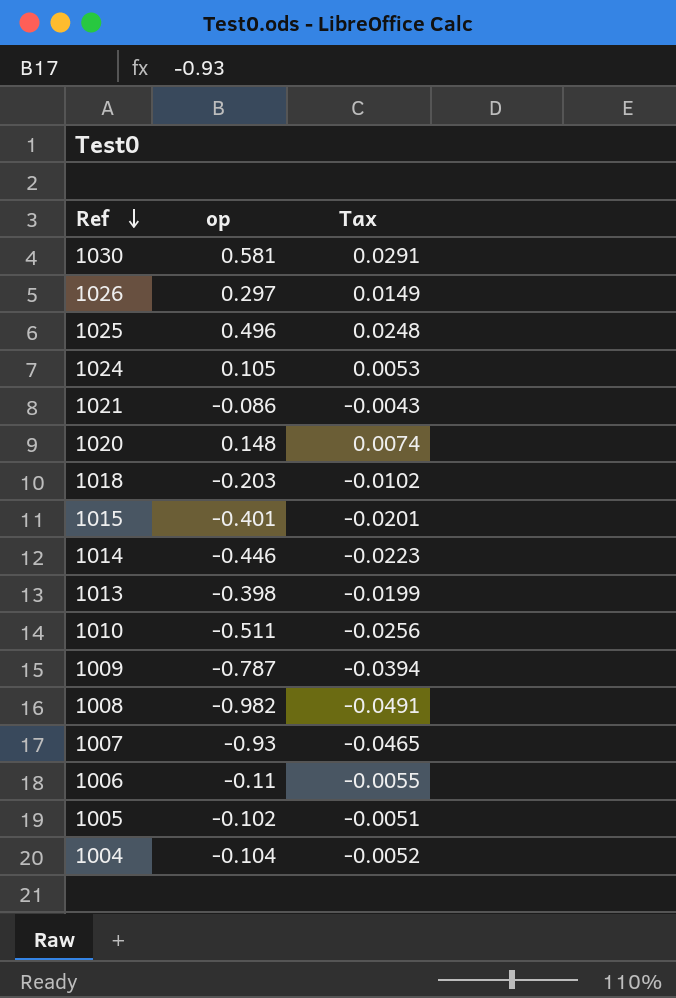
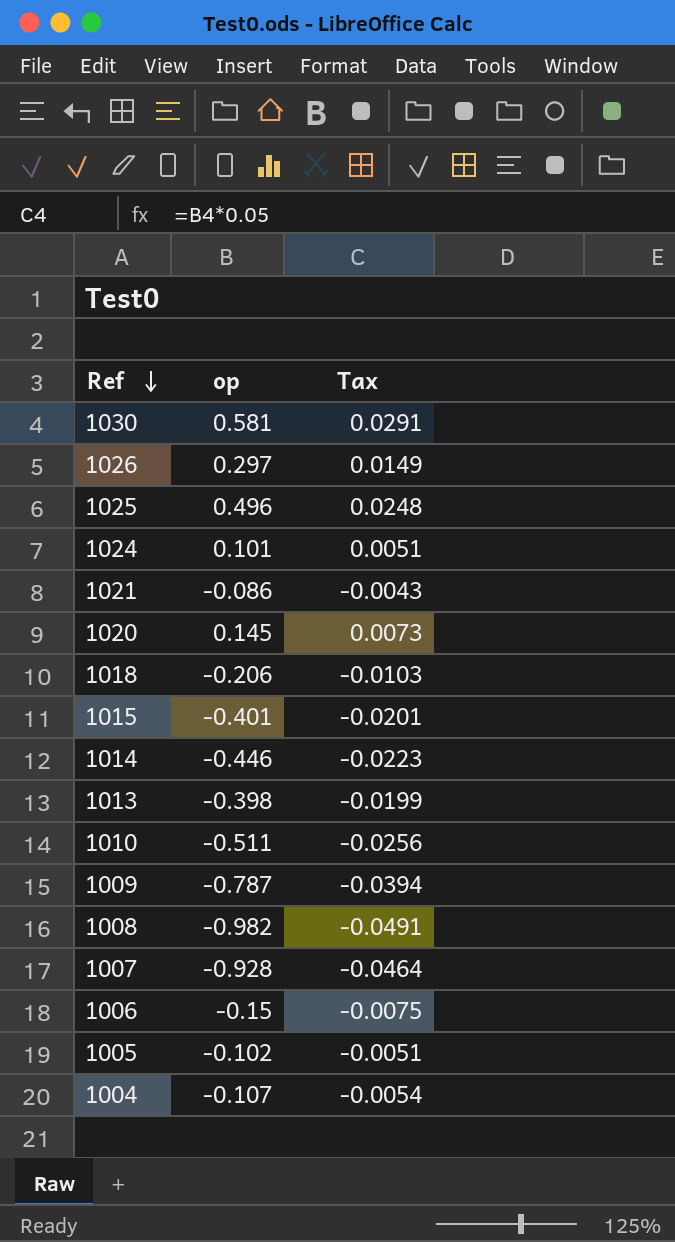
1024 | op: 0.105 -> 0.101
1024 | Tax: 0.0053 -> 0.0051
1020 | op: 0.148 -> 0.145
1020 | Tax: 0.0074 -> 0.0073
1018 | op: -0.203 -> -0.206
1018 | Tax: -0.0102 -> -0.0103
1007 | op: -0.93 -> -0.928
1007 | Tax: -0.0465 -> -0.0464
1006 | op: -0.11 -> -0.15
1006 | Tax: -0.0055 -> -0.0075
1004 | op: -0.104 -> -0.107
1004 | Tax: -0.0052 -> -0.0054

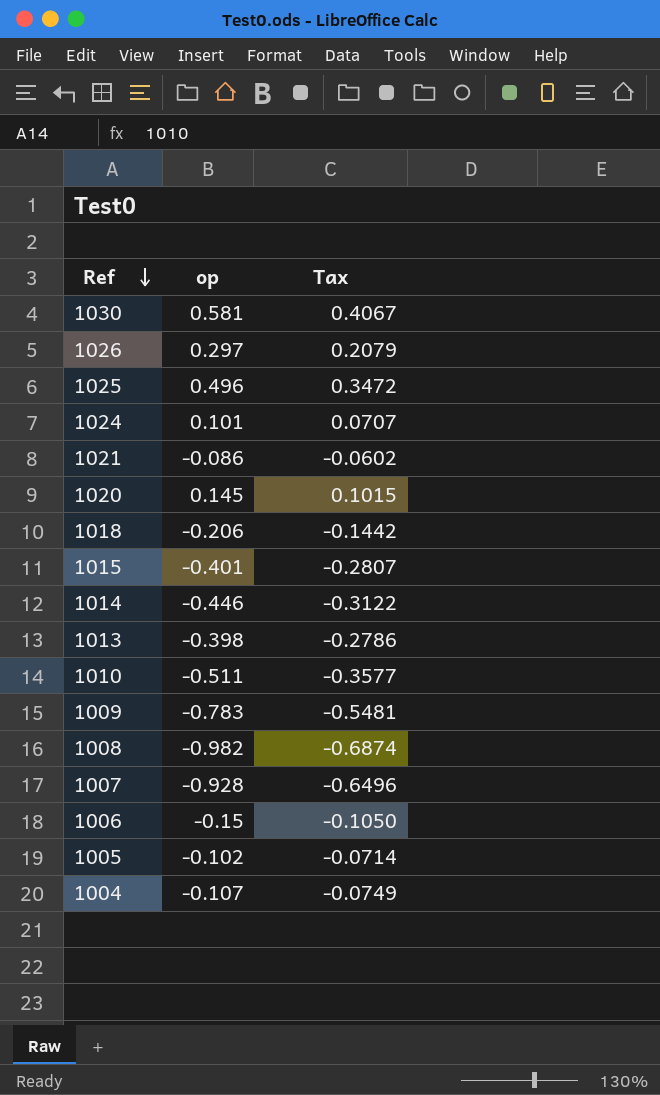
column Tax | formula: [op] * 0.05 -> [op] * 0.7
1009 | op: -0.787 -> -0.783

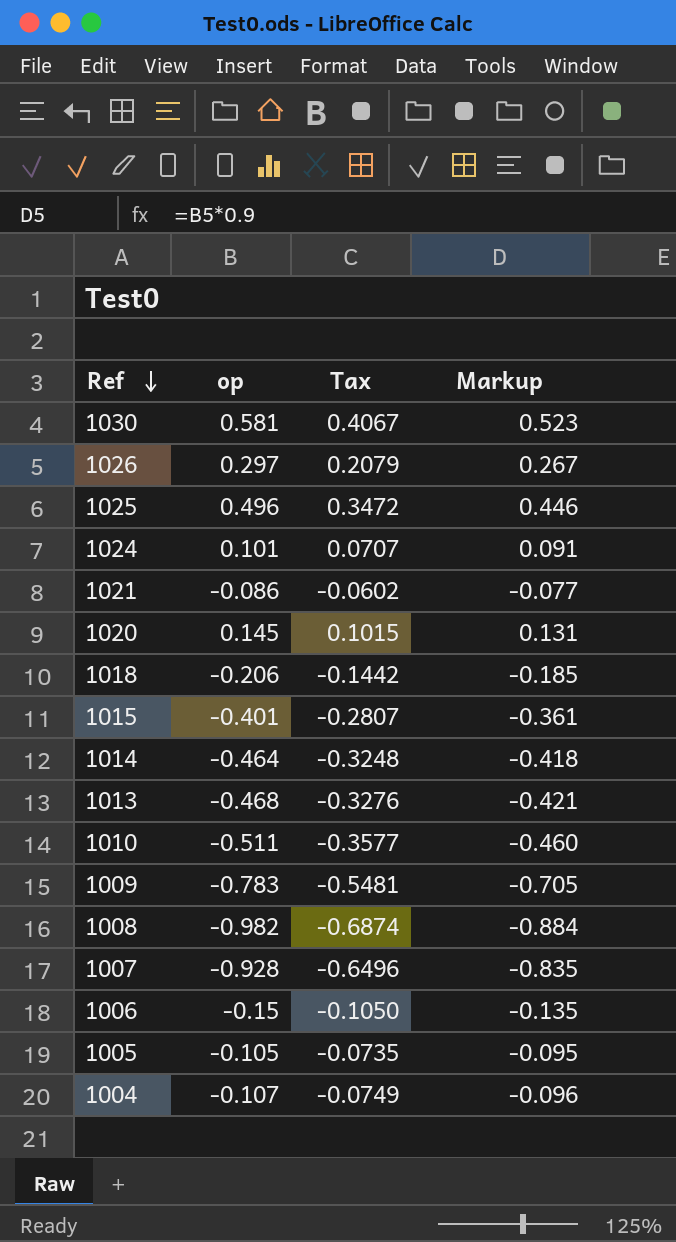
column Markup | formula: none -> [op] * 0.9
1014 | op: -0.446 -> -0.464
1014 | Tax: -0.3122 -> -0.3248
1013 | op: -0.398 -> -0.468
1013 | Tax: -0.2786 -> -0.3276
1005 | op: -0.102 -> -0.105
1005 | Tax: -0.0714 -> -0.0735

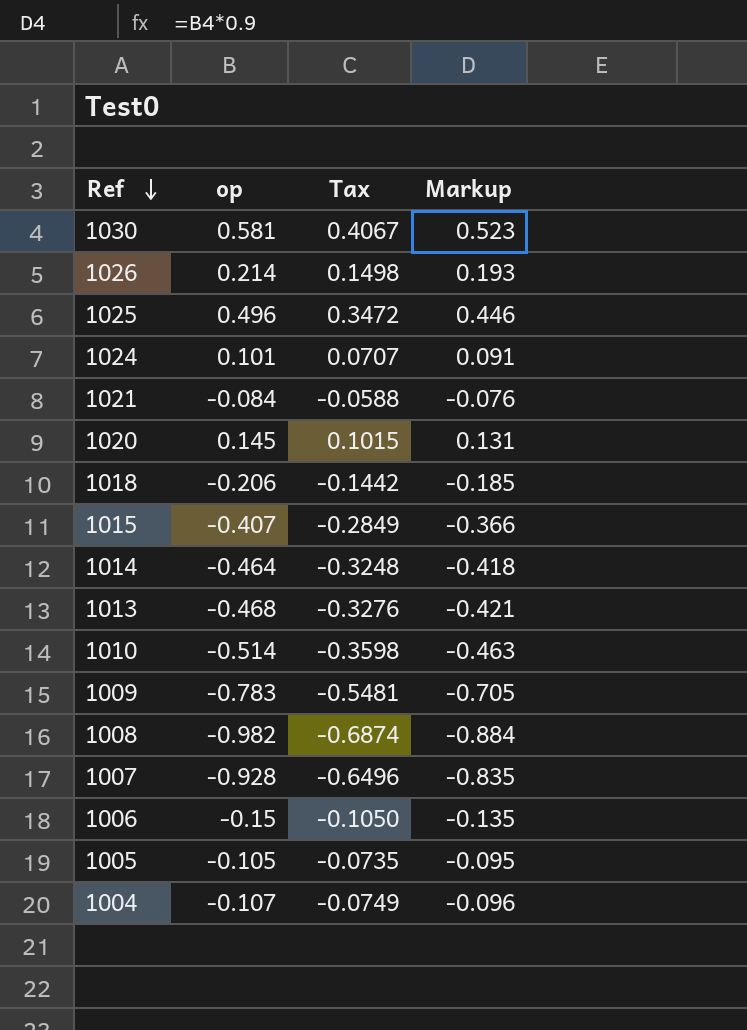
1026 | op: 0.297 -> 0.214
1026 | Tax: 0.2079 -> 0.1498
1026 | Markup: 0.267 -> 0.193
1021 | op: -0.086 -> -0.084
1021 | Tax: -0.0602 -> -0.0588
1021 | Markup: -0.077 -> -0.076
1015 | op: -0.401 -> -0.407
1015 | Tax: -0.2807 -> -0.2849
1015 | Markup: -0.361 -> -0.366
1010 | op: -0.511 -> -0.514
1010 | Tax: -0.3577 -> -0.3598
1010 | Markup: -0.460 -> -0.463

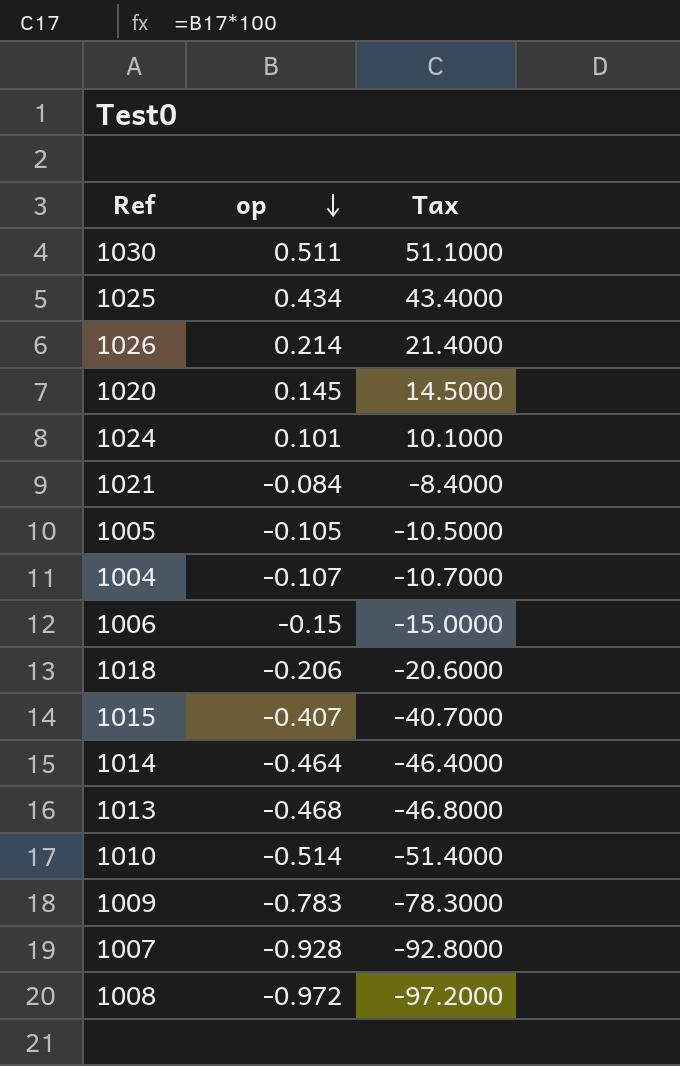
row order: Ref descending -> op descending
column Markup | formula: [op] * 0.9 -> none
column Tax | formula: [op] * 0.7 -> [op] * 100
1030 | op: 0.581 -> 0.511
1025 | op: 0.496 -> 0.434
1008 | op: -0.982 -> -0.972

